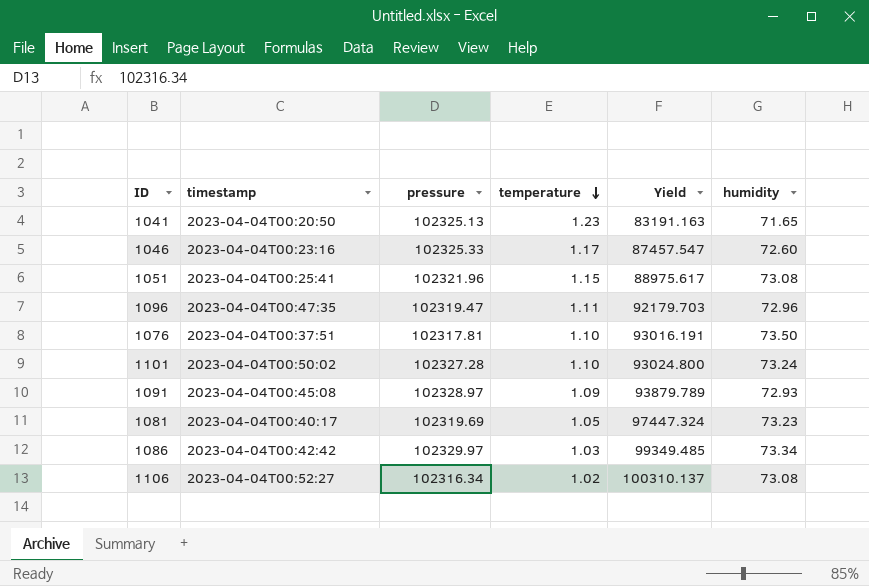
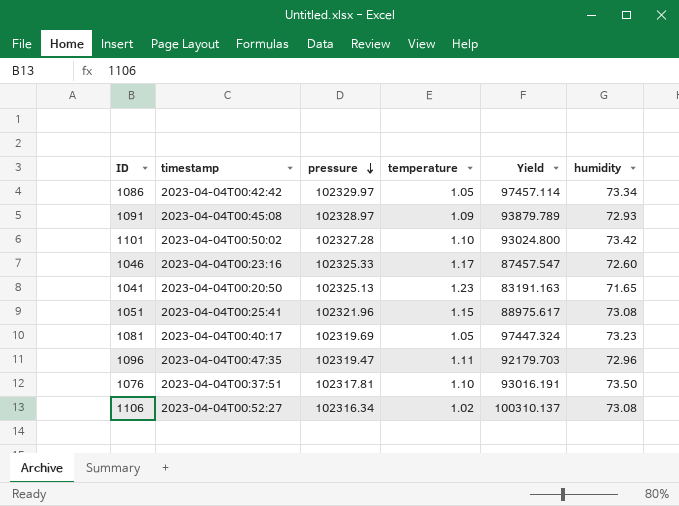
row order: temperature descending -> pressure descending
1086 | temperature: 1.03 -> 1.05
1086 | Yield: 99349.485 -> 97457.114
1101 | humidity: 73.24 -> 73.42

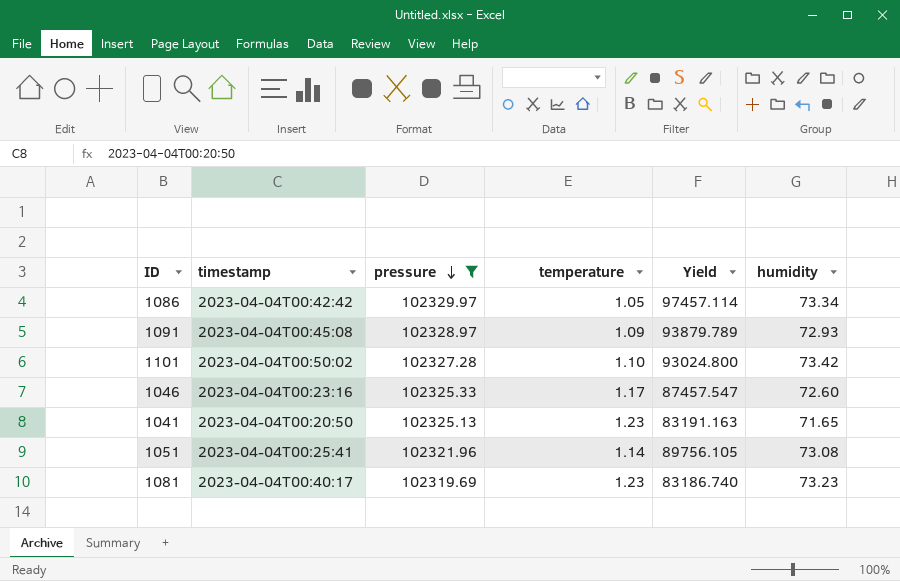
filter: none -> pressure >= 102319.69
1051 | temperature: 1.15 -> 1.14
1051 | Yield: 88975.617 -> 89756.105
1081 | temperature: 1.05 -> 1.23
1081 | Yield: 97447.324 -> 83186.740

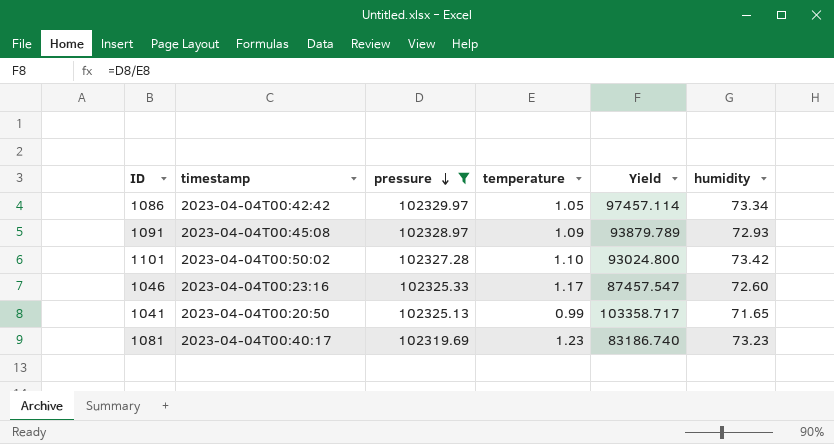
row 1051: 2023-04-04T00:25:41 | 102321.96 | 1.14 | 89756.105 | 73.08 -> none
1041 | temperature: 1.23 -> 0.99
1041 | Yield: 83191.163 -> 103358.717

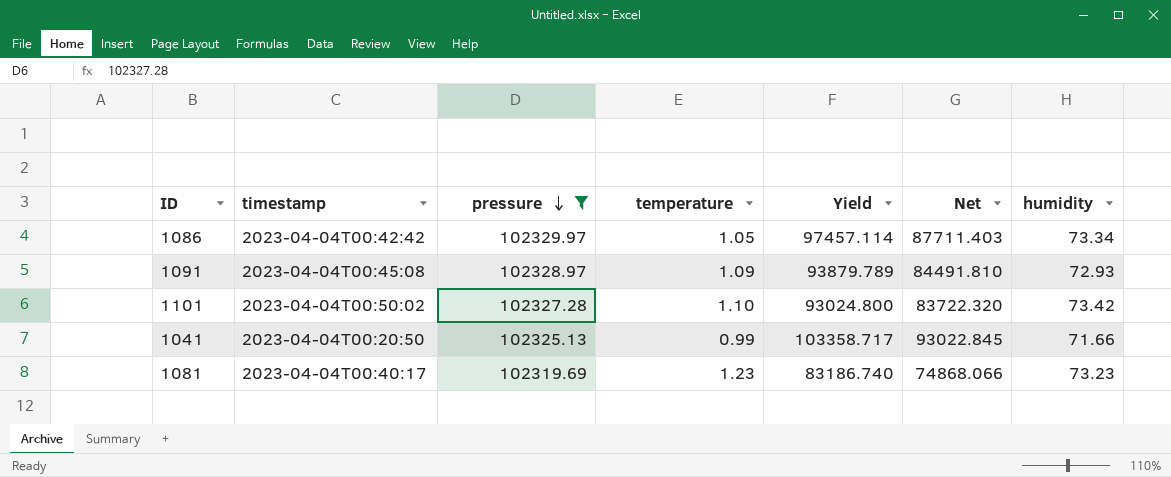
column Net | formula: none -> [Yield] * 0.9
row 1046: 2023-04-04T00:23:16 | 102325.33 | 1.17 | 87457.547 | 72.60 -> none
1041 | humidity: 71.65 -> 71.66

